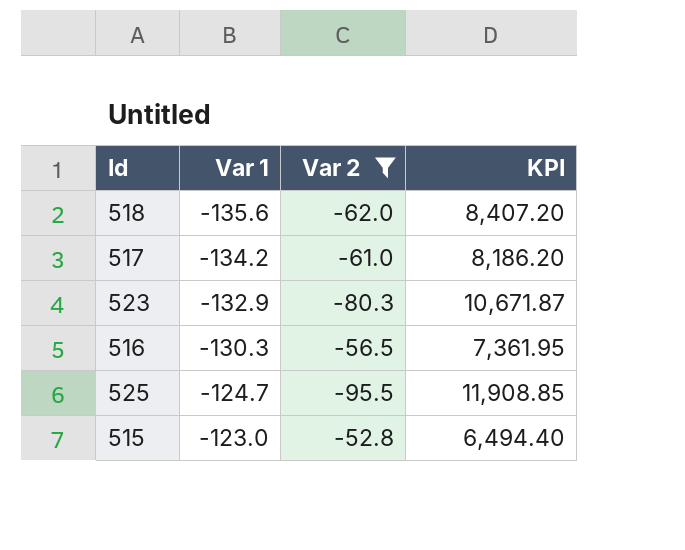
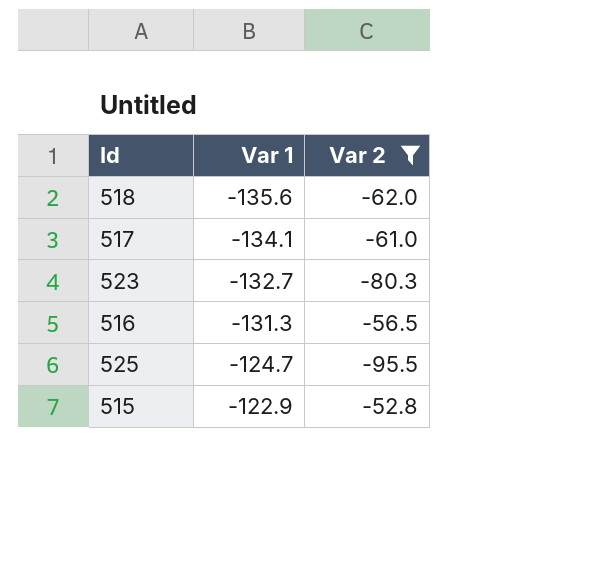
column KPI | formula: [Var 1] * [Var 2] -> none
517 | Var 1: -134.2 -> -134.1
523 | Var 1: -132.9 -> -132.7
516 | Var 1: -130.3 -> -131.3
515 | Var 1: -123.0 -> -122.9

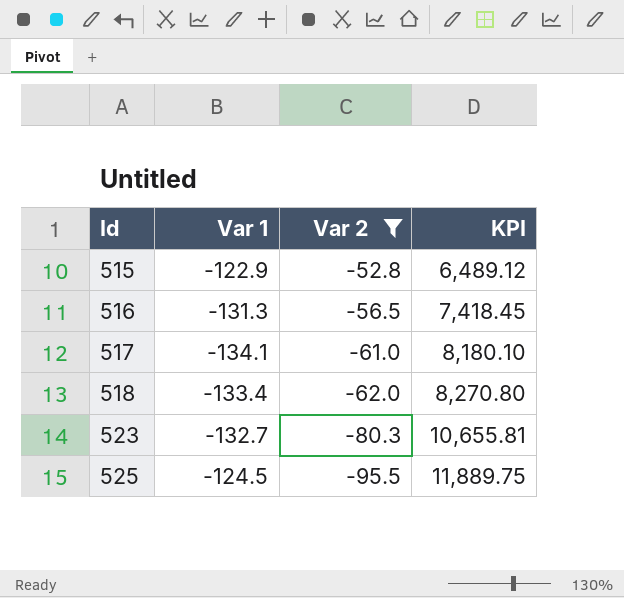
row order: Var 1 ascending -> Id ascending
column KPI | formula: none -> [Var 1] * [Var 2]
518 | Var 1: -135.6 -> -133.4
525 | Var 1: -124.7 -> -124.5

